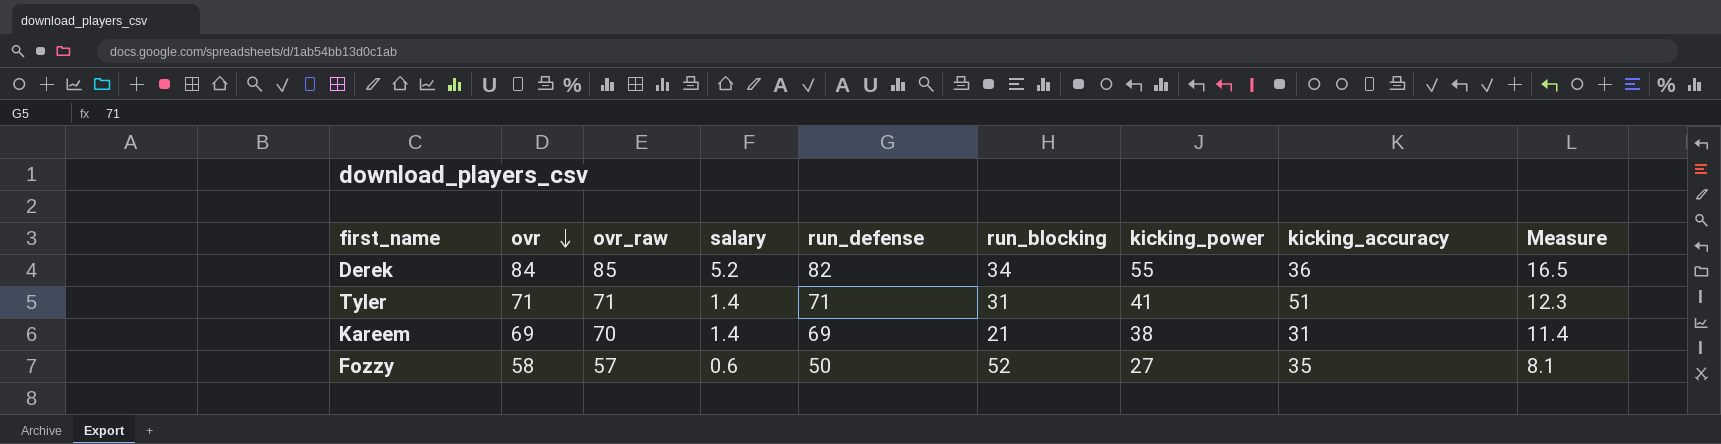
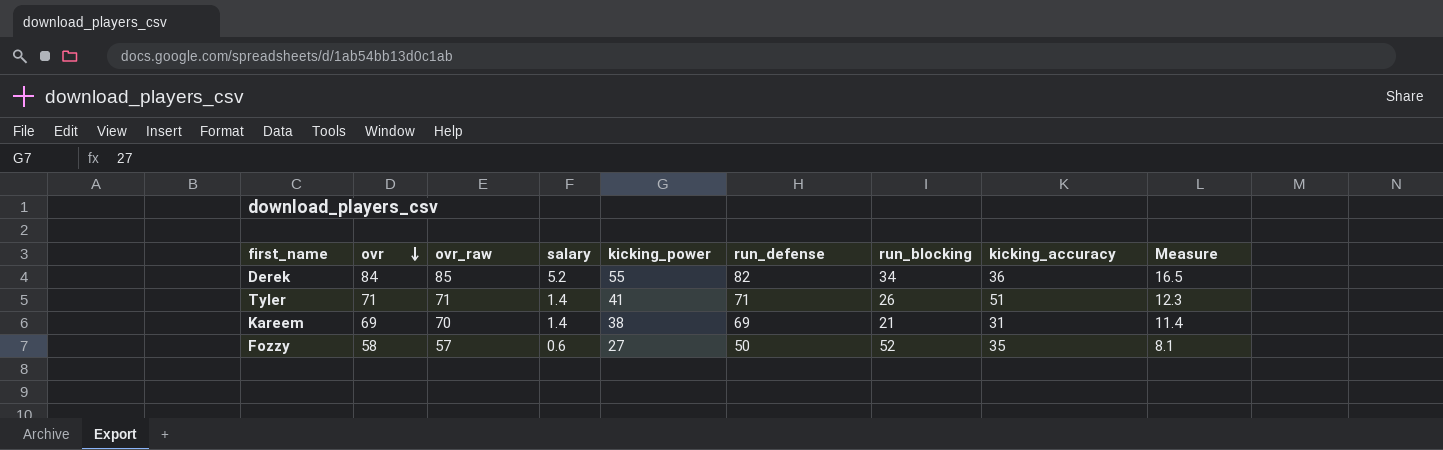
column kicking_power | position: 7 -> 5
Tyler | run_blocking: 31 -> 26

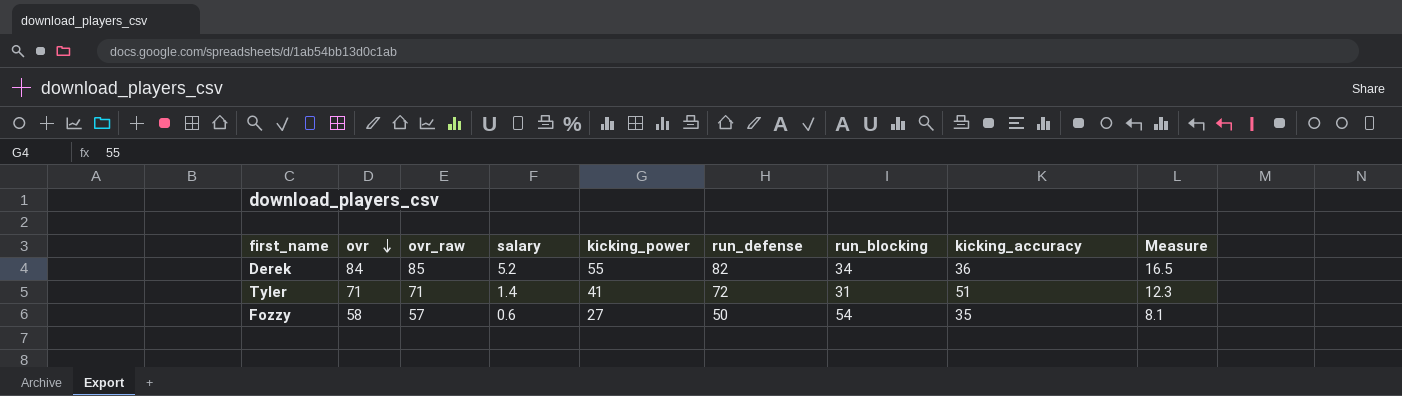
row Kareem: 69 | 70 | 1.4 | 38 | 69 | 21 | 31 | 11.4 -> none
Tyler | run_defense: 71 -> 72
Tyler | run_blocking: 26 -> 31
Fozzy | run_blocking: 52 -> 54

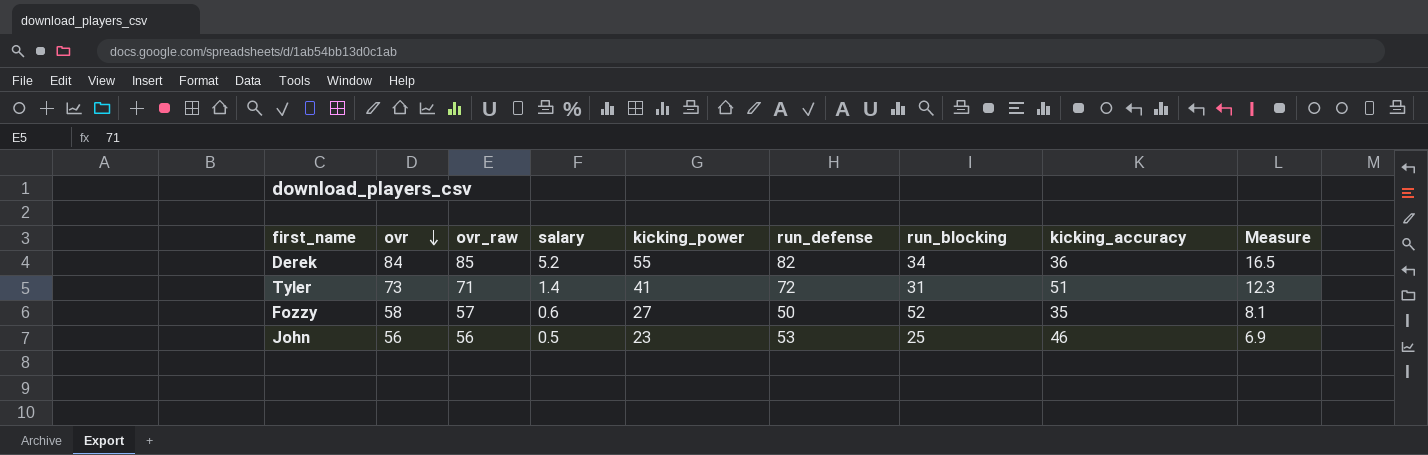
Tyler | ovr: 71 -> 73
Fozzy | run_blocking: 54 -> 52
row John: none -> 56 | 56 | 0.5 | 23 | 53 | 25 | 46 | 6.9

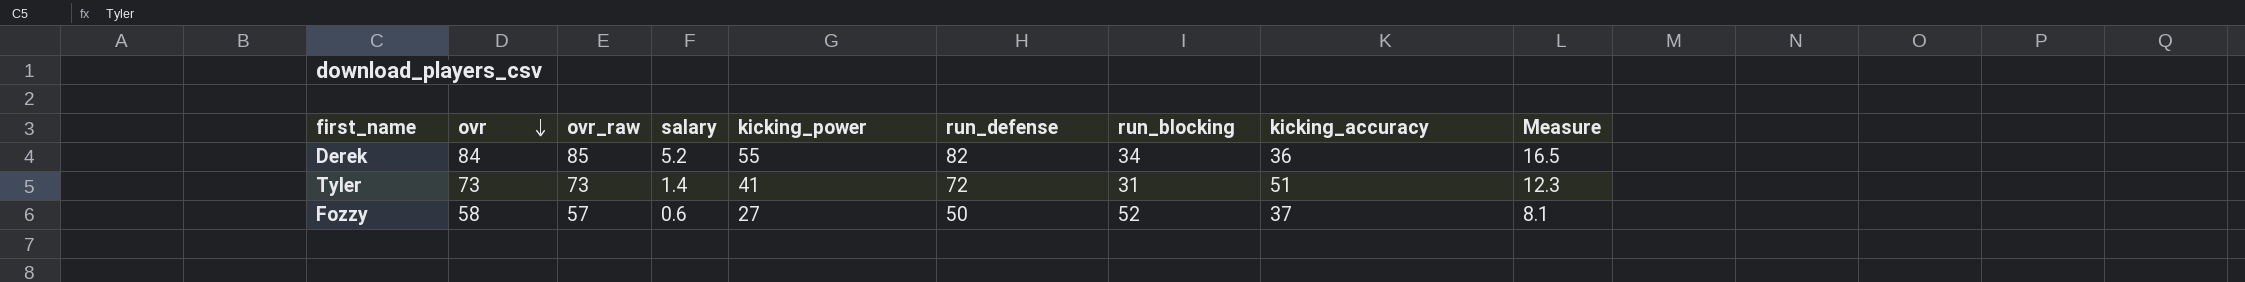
row John: 56 | 56 | 0.5 | 23 | 53 | 25 | 46 | 6.9 -> none
Tyler | ovr_raw: 71 -> 73
Fozzy | kicking_accuracy: 35 -> 37

